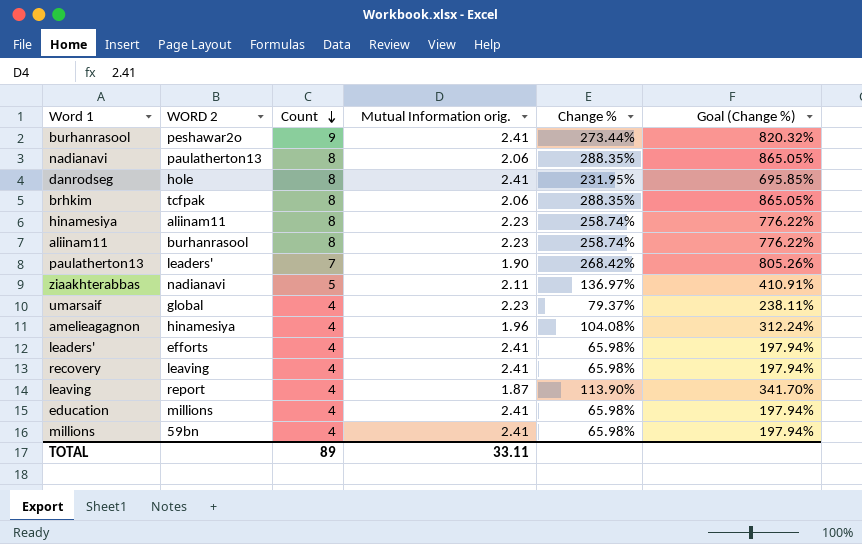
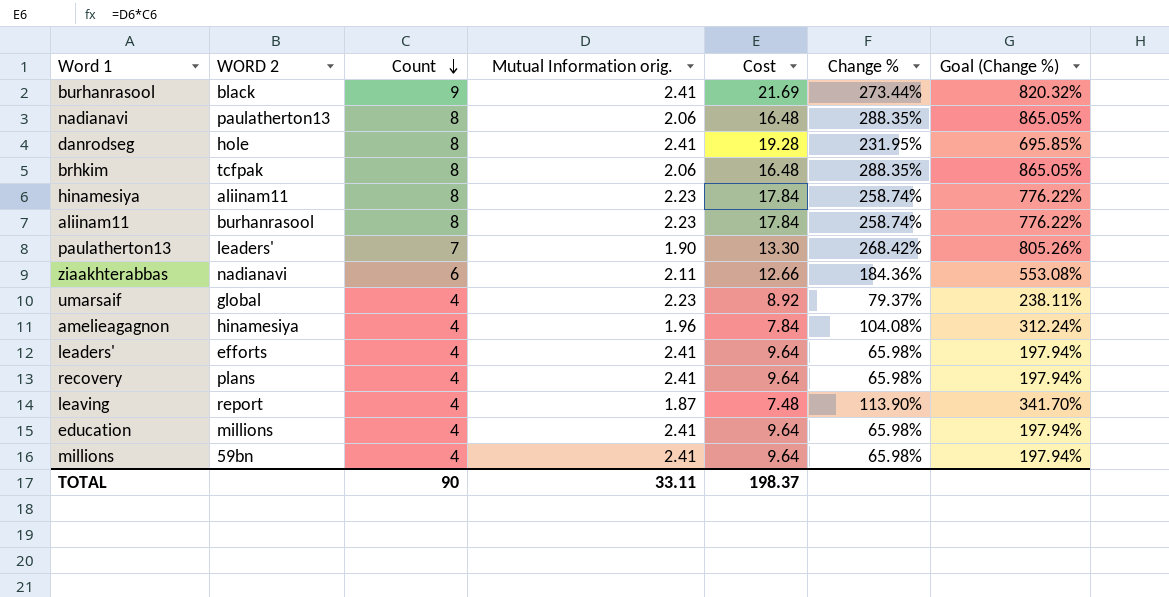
column Cost | formula: none -> [Count] * [Mutual Information orig.]
burhanrasool | WORD 2: peshawar2o -> black
ziaakhterabbas | Count: 5 -> 6
ziaakhterabbas | Change %: 136.97% -> 184.36%
ziaakhterabbas | Goal (Change %): 410.91% -> 553.08%
recovery | WORD 2: leaving -> plans
TOTAL | Count: 89 -> 90

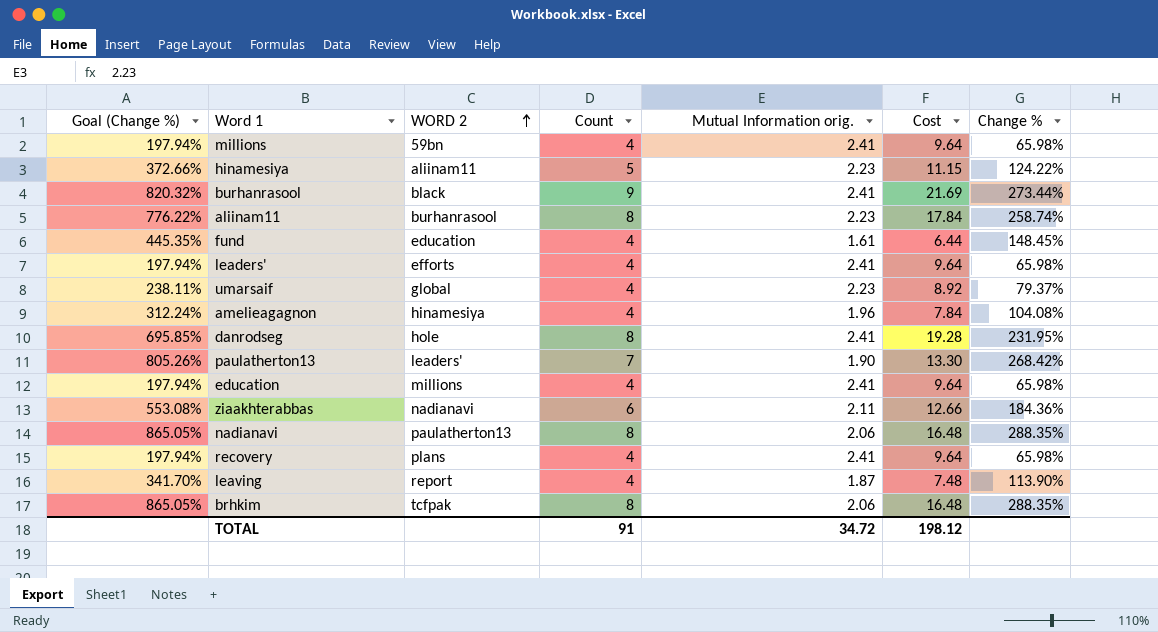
row order: Count descending -> WORD 2 ascending
column Goal (Change %) | position: 7 -> 1
hinamesiya | Goal (Change %): 776.22% -> 372.66%
hinamesiya | Count: 8 -> 5
hinamesiya | Cost: 17.84 -> 11.15
hinamesiya | Change %: 258.74% -> 124.22%
row fund: none -> 445.35% | education | 4 | 1.61 | 6.44 | 148.45%
TOTAL | Count: 90 -> 91
TOTAL | Mutual Information orig.: 33.11 -> 34.72
TOTAL | Cost: 198.37 -> 198.12

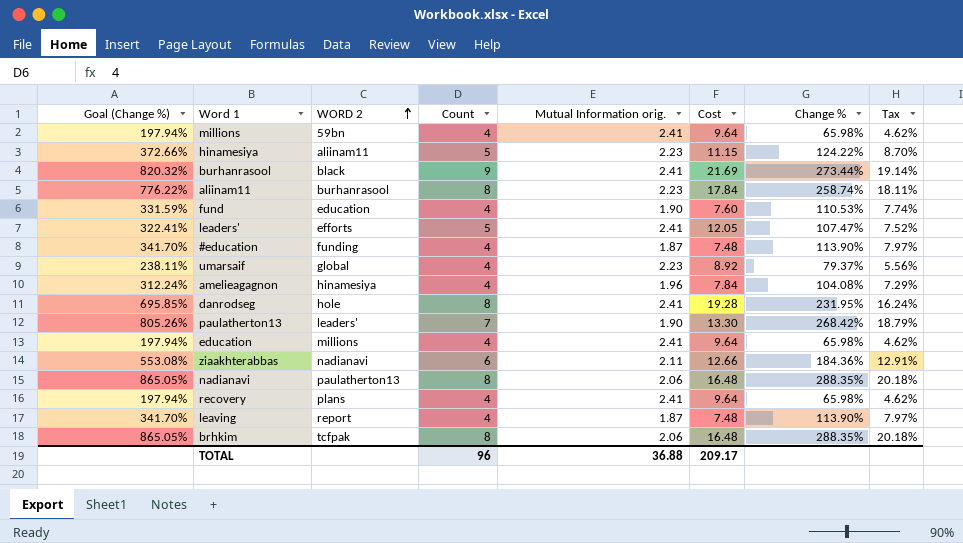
column Tax | formula: none -> [Change %] * 0.07
fund | Goal (Change %): 445.35% -> 331.59%
fund | Mutual Information orig.: 1.61 -> 1.90
fund | Cost: 6.44 -> 7.60
fund | Change %: 148.45% -> 110.53%
leaders' | Goal (Change %): 197.94% -> 322.41%
leaders' | Count: 4 -> 5
leaders' | Cost: 9.64 -> 12.05
leaders' | Change %: 65.98% -> 107.47%
row #education: none -> 341.70% | funding | 4 | 1.87 | 7.48 | 113.90% | 7.97%
TOTAL | Count: 91 -> 96
TOTAL | Mutual Information orig.: 34.72 -> 36.88
TOTAL | Cost: 198.12 -> 209.17

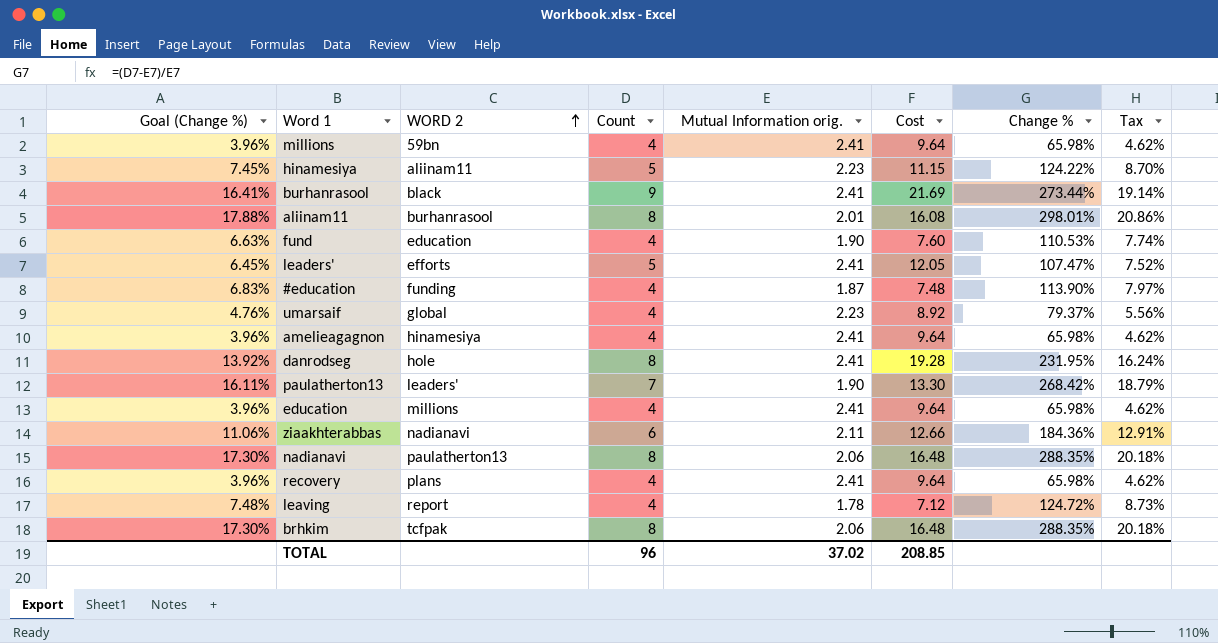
column Goal (Change %) | formula: [Change %] * 3 -> [Change %] * 0.06
aliinam11 | Mutual Information orig.: 2.23 -> 2.01
aliinam11 | Cost: 17.84 -> 16.08
aliinam11 | Change %: 258.74% -> 298.01%
aliinam11 | Tax: 18.11% -> 20.86%
amelieagagnon | Mutual Information orig.: 1.96 -> 2.41
amelieagagnon | Cost: 7.84 -> 9.64
amelieagagnon | Change %: 104.08% -> 65.98%
amelieagagnon | Tax: 7.29% -> 4.62%
leaving | Mutual Information orig.: 1.87 -> 1.78
leaving | Cost: 7.48 -> 7.12
leaving | Change %: 113.90% -> 124.72%
leaving | Tax: 7.97% -> 8.73%
TOTAL | Mutual Information orig.: 36.88 -> 37.02
TOTAL | Cost: 209.17 -> 208.85

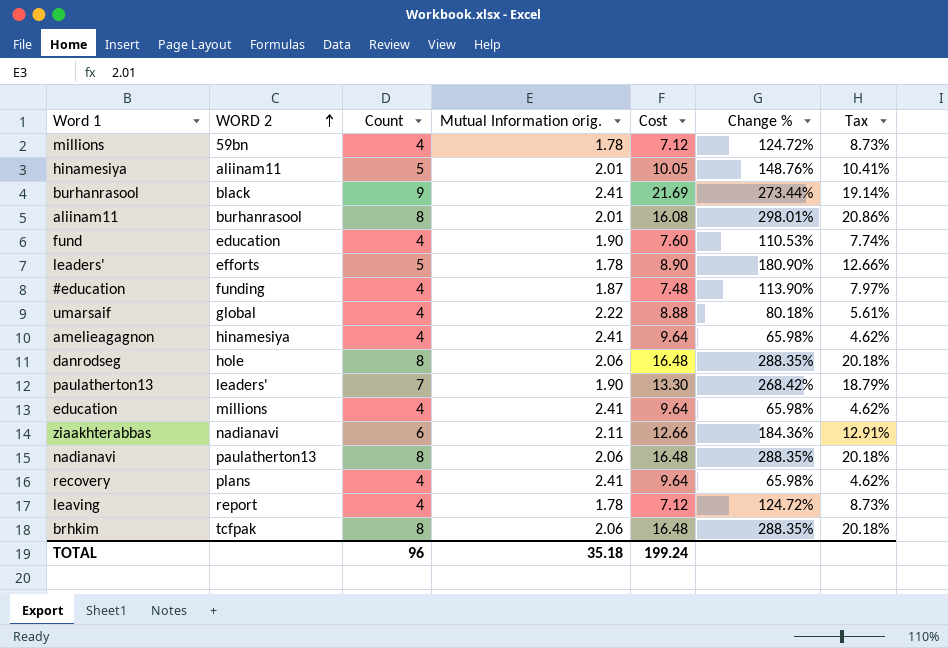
column Goal (Change %) | formula: [Change %] * 0.06 -> none
millions | Mutual Information orig.: 2.41 -> 1.78
millions | Cost: 9.64 -> 7.12
millions | Change %: 65.98% -> 124.72%
millions | Tax: 4.62% -> 8.73%
hinamesiya | Mutual Information orig.: 2.23 -> 2.01
hinamesiya | Cost: 11.15 -> 10.05
hinamesiya | Change %: 124.22% -> 148.76%
hinamesiya | Tax: 8.70% -> 10.41%
leaders' | Mutual Information orig.: 2.41 -> 1.78
leaders' | Cost: 12.05 -> 8.90
leaders' | Change %: 107.47% -> 180.90%
leaders' | Tax: 7.52% -> 12.66%
umarsaif | Mutual Information orig.: 2.23 -> 2.22
umarsaif | Cost: 8.92 -> 8.88
umarsaif | Change %: 79.37% -> 80.18%
umarsaif | Tax: 5.56% -> 5.61%
danrodseg | Mutual Information orig.: 2.41 -> 2.06
danrodseg | Cost: 19.28 -> 16.48
danrodseg | Change %: 231.95% -> 288.35%
danrodseg | Tax: 16.24% -> 20.18%
TOTAL | Mutual Information orig.: 37.02 -> 35.18
TOTAL | Cost: 208.85 -> 199.24

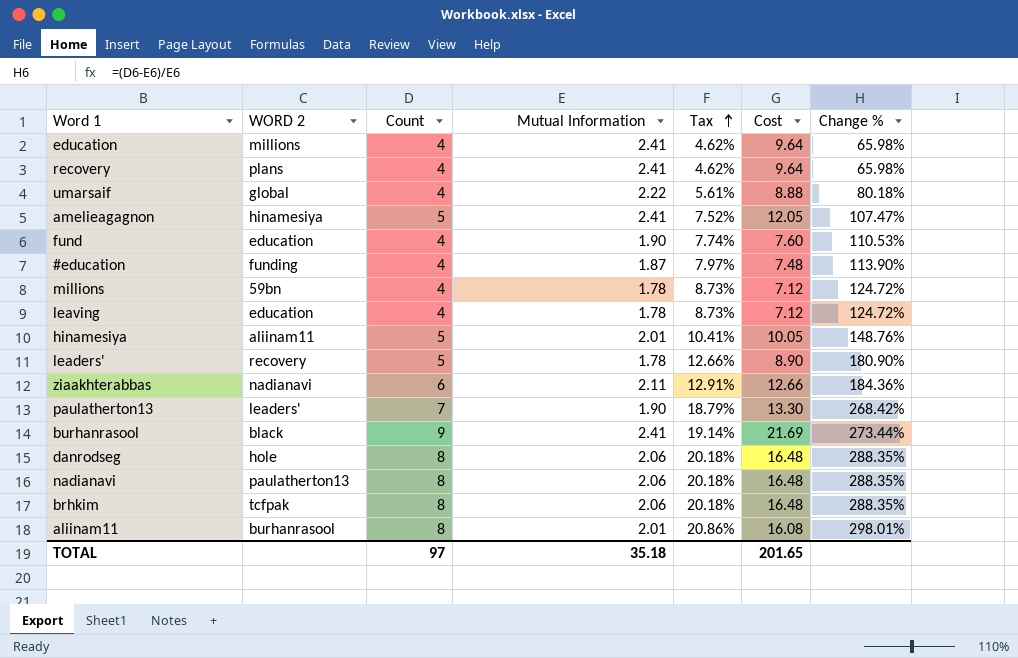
row order: WORD 2 ascending -> Tax ascending
column name: Mutual Information orig. -> Mutual Information
column Tax | position: 7 -> 5
amelieagagnon | Count: 4 -> 5
amelieagagnon | Tax: 4.62% -> 7.52%
amelieagagnon | Cost: 9.64 -> 12.05
amelieagagnon | Change %: 65.98% -> 107.47%
leaving | WORD 2: report -> education
leaders' | WORD 2: efforts -> recovery
TOTAL | Count: 96 -> 97
TOTAL | Cost: 199.24 -> 201.65

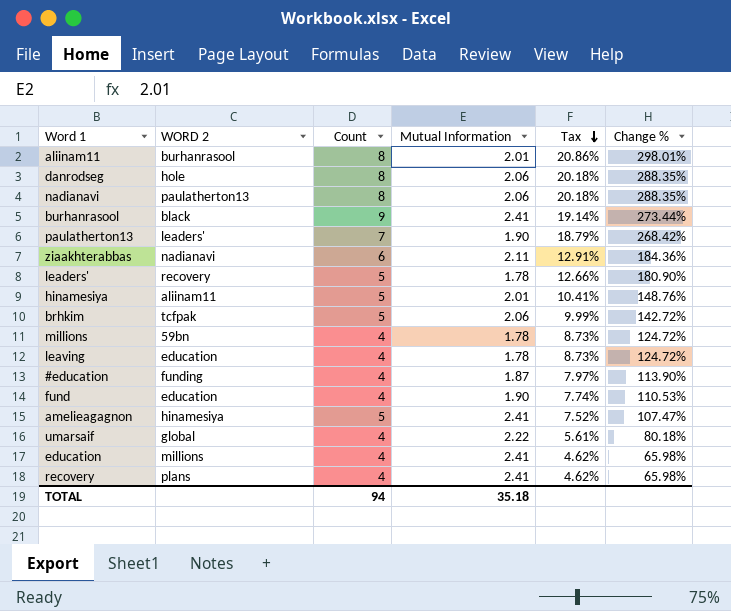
row order: Tax ascending -> Tax descending
column Cost | formula: [Count] * [Mutual Information] -> none
brhkim | Count: 8 -> 5
brhkim | Tax: 20.18% -> 9.99%
brhkim | Change %: 288.35% -> 142.72%
TOTAL | Count: 97 -> 94

